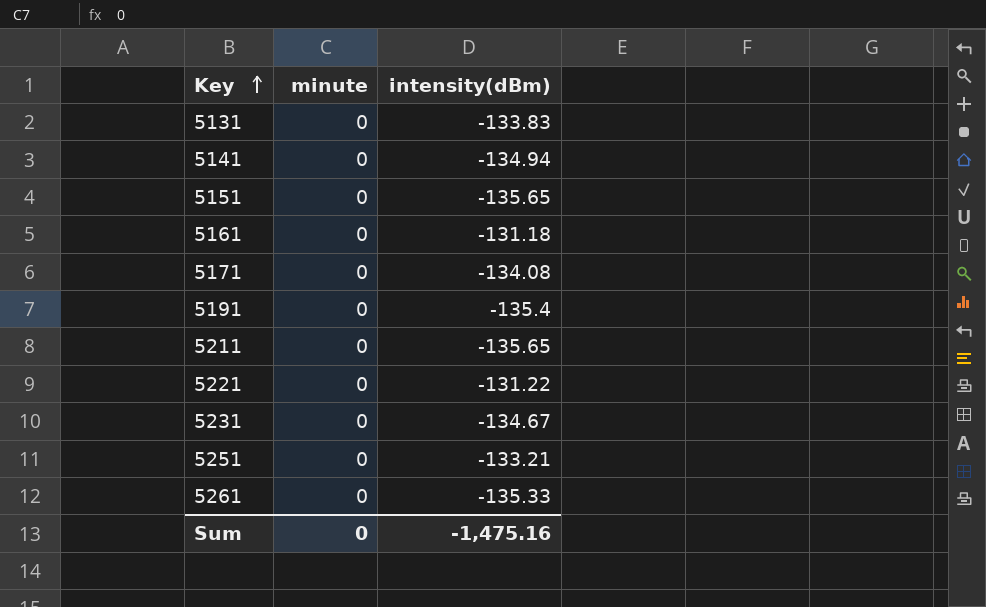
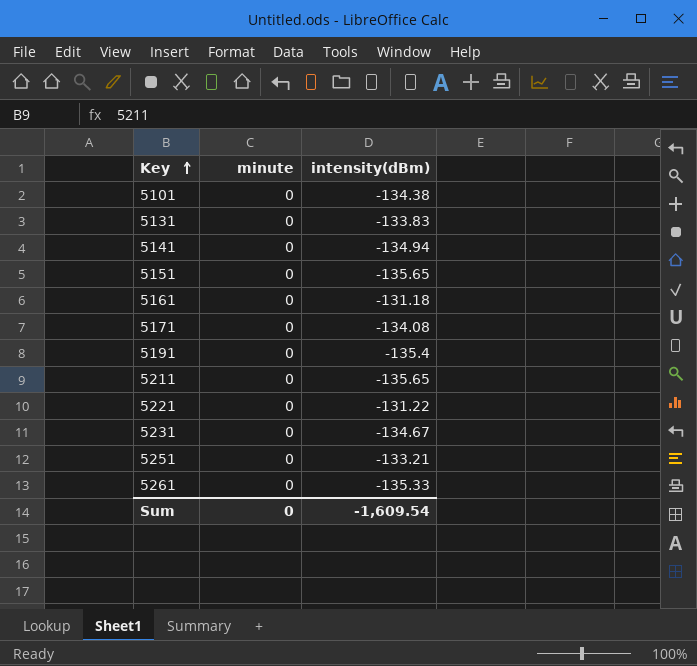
row 5101: none -> 0 | -134.38
Sum | intensity(dBm): -1,475.16 -> -1,609.54

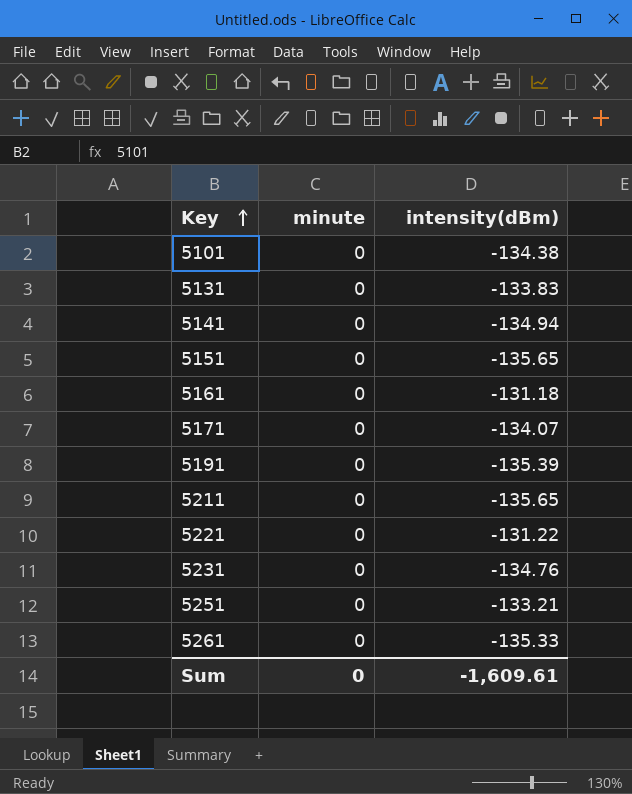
5171 | intensity(dBm): -134.08 -> -134.07
5191 | intensity(dBm): -135.4 -> -135.39
5231 | intensity(dBm): -134.67 -> -134.76
Sum | intensity(dBm): -1,609.54 -> -1,609.61

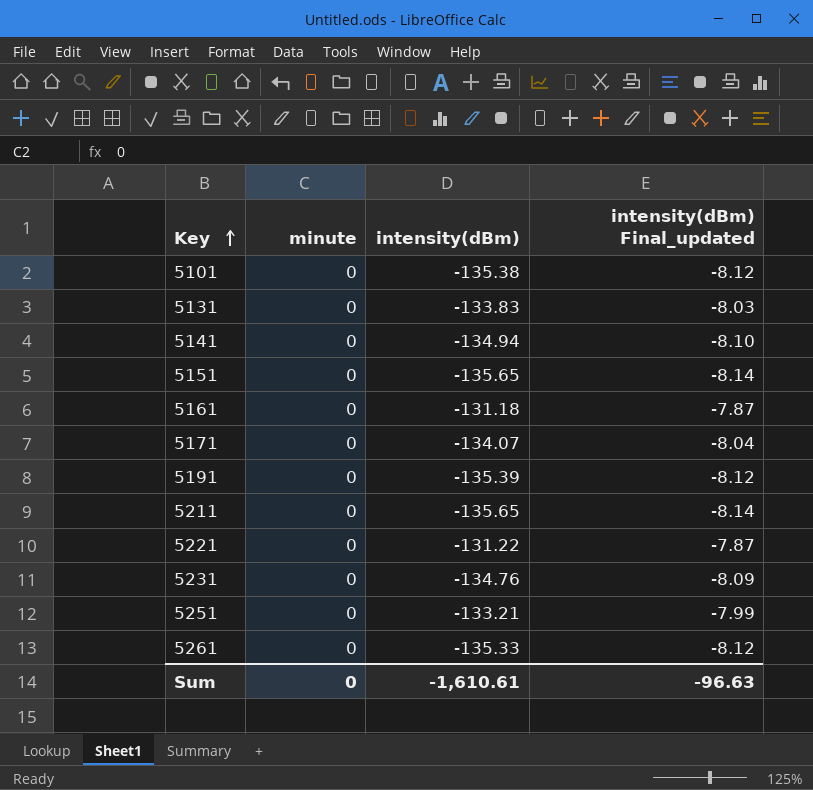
column intensity(dBm) Final_updated | formula: none -> [intensity(dBm)] * 0.06
5101 | intensity(dBm): -134.38 -> -135.38
Sum | intensity(dBm): -1,609.61 -> -1,610.61

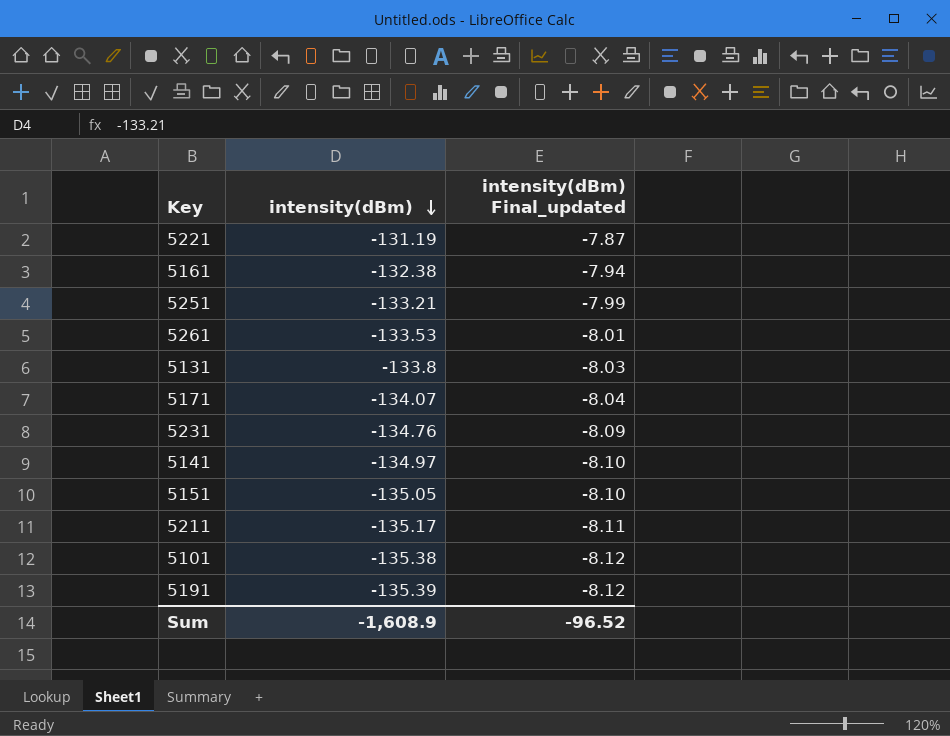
row order: Key ascending -> intensity(dBm) descending
column minute | position: 2 -> none
5221 | intensity(dBm): -131.22 -> -131.19
5161 | intensity(dBm): -131.18 -> -132.38
5161 | intensity(dBm) Final_updated: -7.87 -> -7.94
5261 | intensity(dBm): -135.33 -> -133.53
5261 | intensity(dBm) Final_updated: -8.12 -> -8.01
5131 | intensity(dBm): -133.83 -> -133.8
5141 | intensity(dBm): -134.94 -> -134.97
5151 | intensity(dBm): -135.65 -> -135.05
5151 | intensity(dBm) Final_updated: -8.14 -> -8.10
5211 | intensity(dBm): -135.65 -> -135.17
5211 | intensity(dBm) Final_updated: -8.14 -> -8.11
Sum | intensity(dBm): -1,610.61 -> -1,608.9
Sum | intensity(dBm) Final_updated: -96.63 -> -96.52

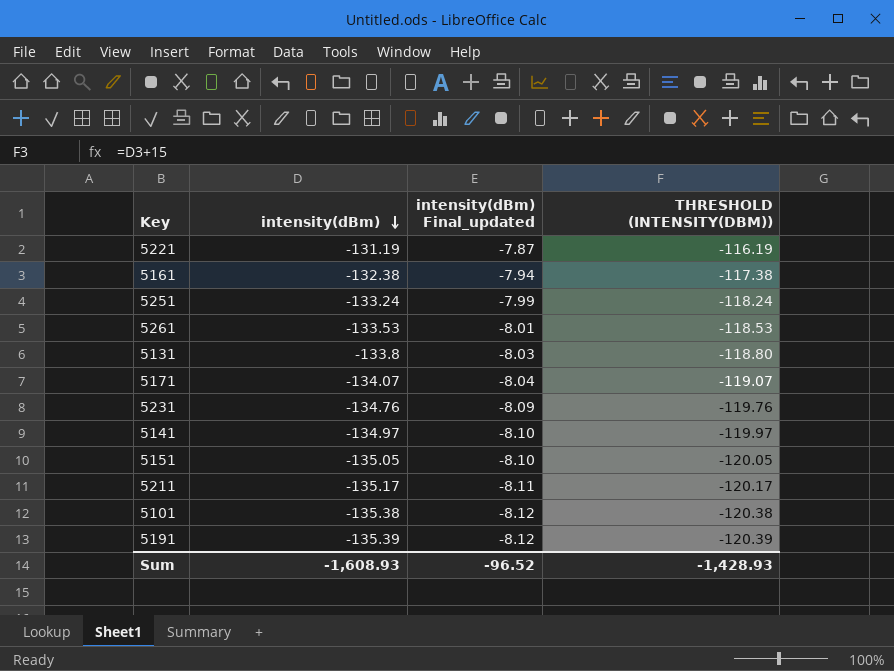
column THRESHOLD (INTENSITY(DBM)) | formula: none -> [intensity(dBm)] + 15
5251 | intensity(dBm): -133.21 -> -133.24
Sum | intensity(dBm): -1,608.9 -> -1,608.93

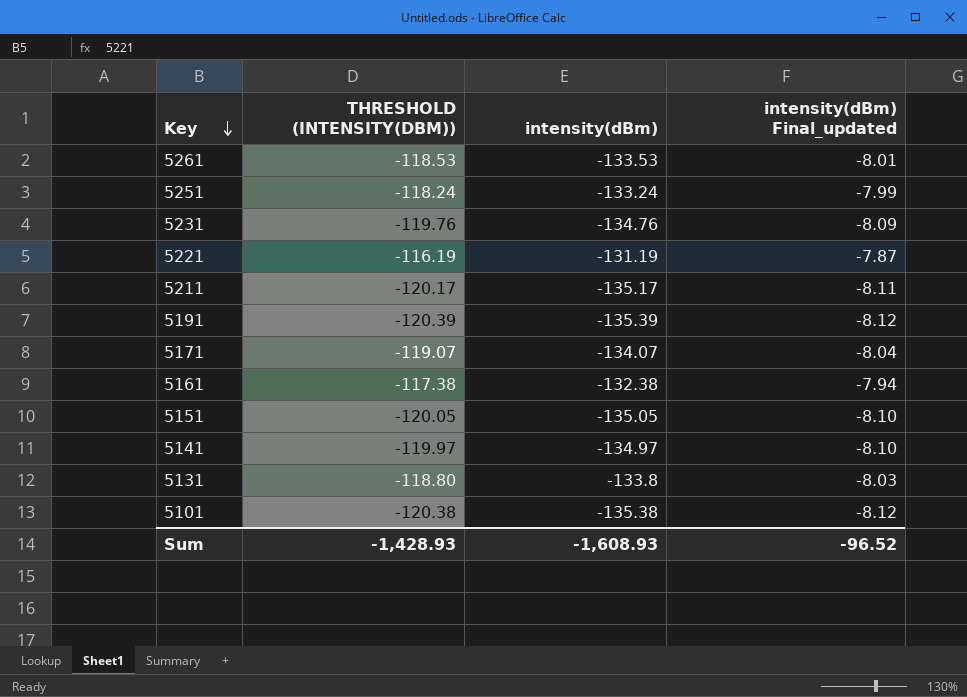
row order: intensity(dBm) descending -> Key descending
column THRESHOLD (INTENSITY(DBM)) | position: 4 -> 2

